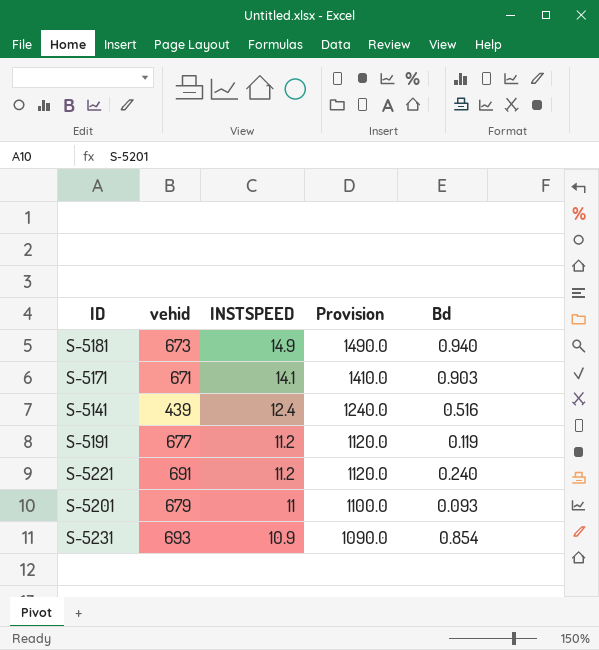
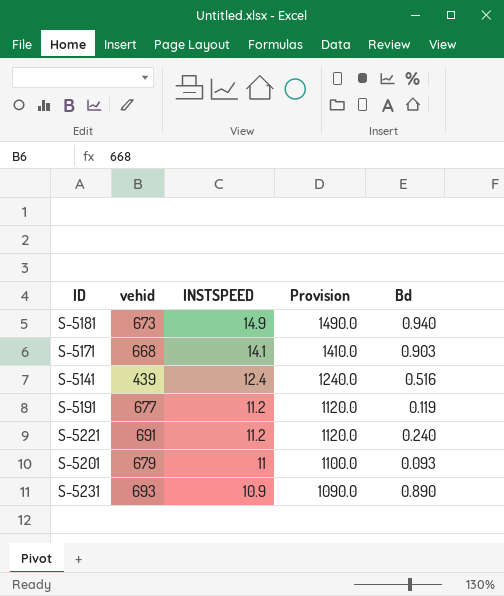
S-5171 | vehid: 671 -> 668
S-5231 | Bd: 0.854 -> 0.890

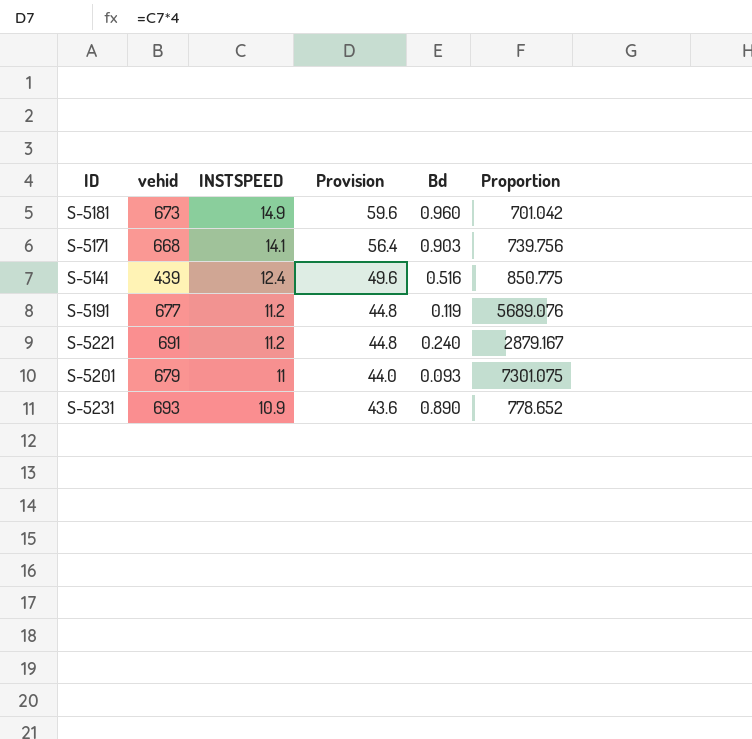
column Provision | formula: [INSTSPEED] * 100 -> [INSTSPEED] * 4
column Proportion | formula: none -> [vehid] / [Bd]
S-5181 | Bd: 0.940 -> 0.960

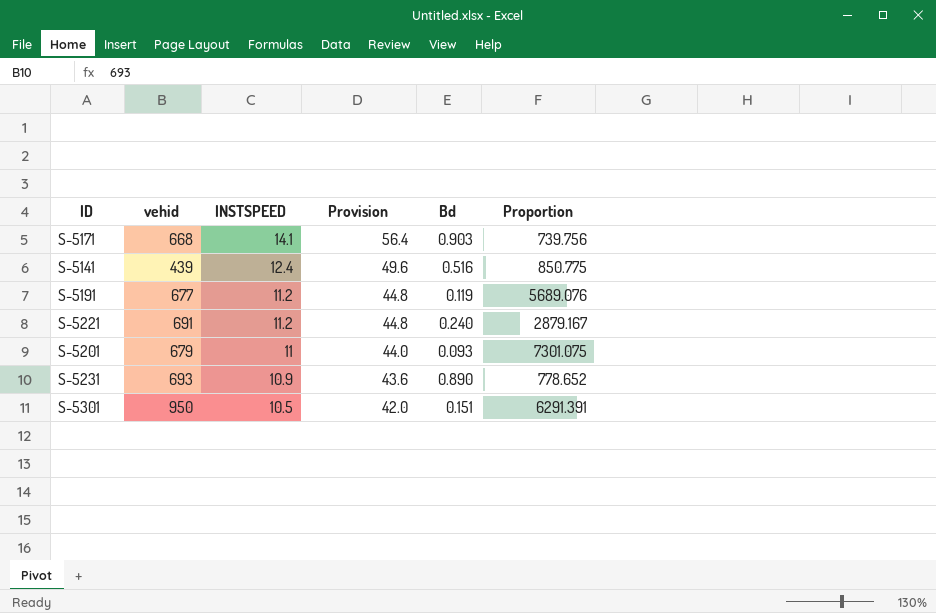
row S-5181: 673 | 14.9 | 59.6 | 0.960 | 701.042 -> none
row S-5301: none -> 950 | 10.5 | 42.0 | 0.151 | 6291.391

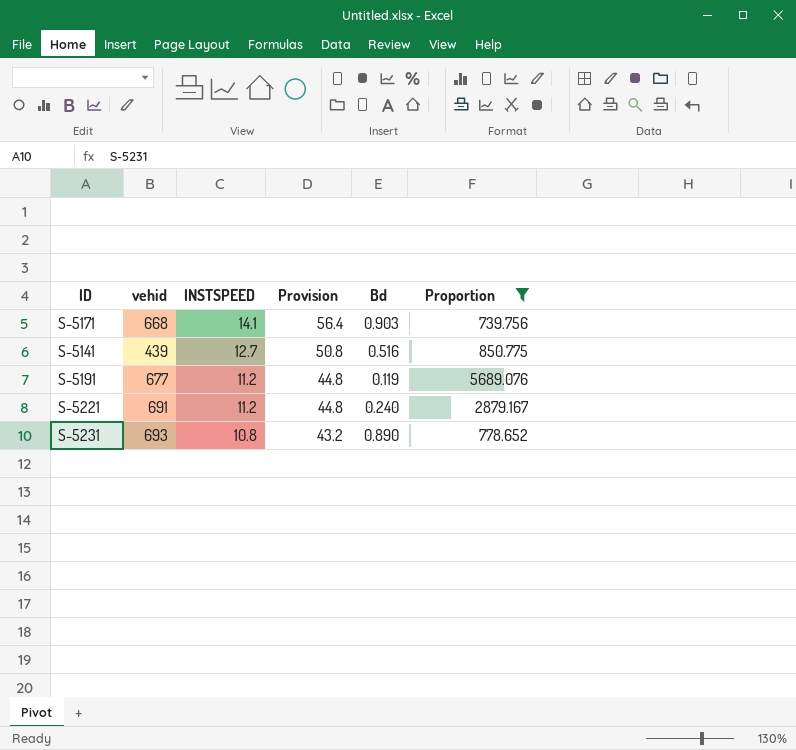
filter: none -> Proportion <= 5689.076
S-5141 | INSTSPEED: 12.4 -> 12.7
S-5141 | Provision: 49.6 -> 50.8
S-5231 | INSTSPEED: 10.9 -> 10.8
S-5231 | Provision: 43.6 -> 43.2

